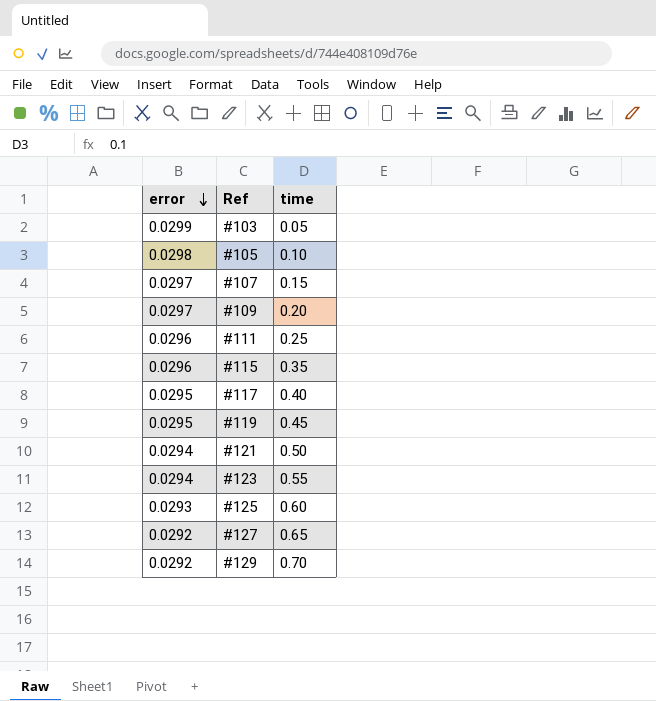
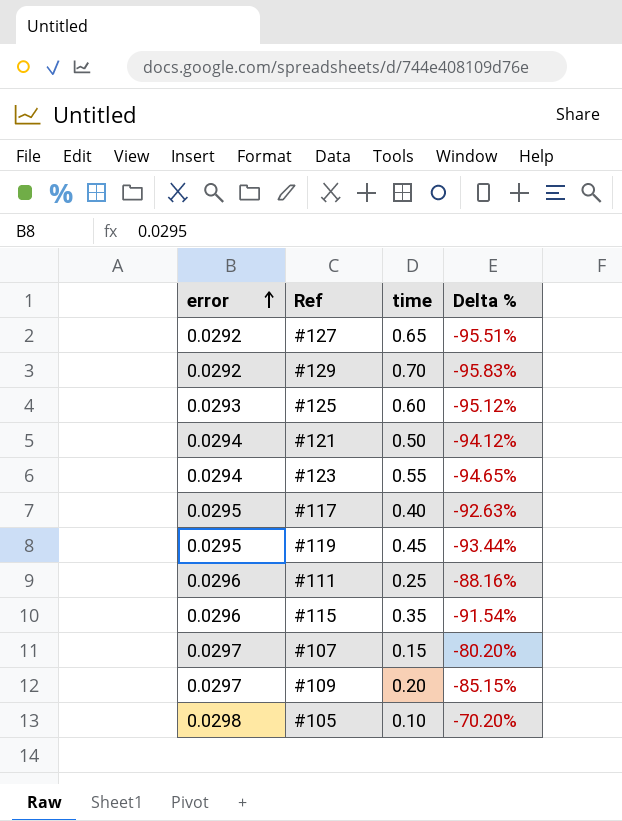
row order: error descending -> error ascending
column Delta % | formula: none -> ([error] - [time]) / [time]
row #103: 0.0299 | 0.05 -> none

